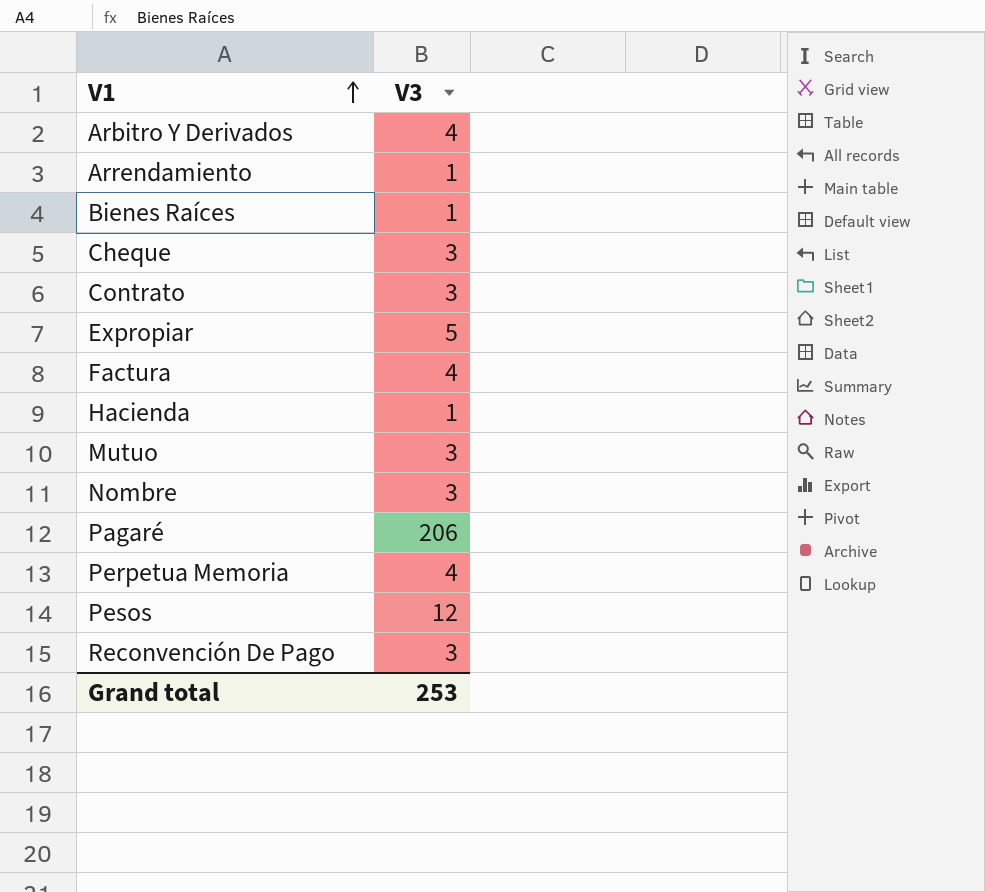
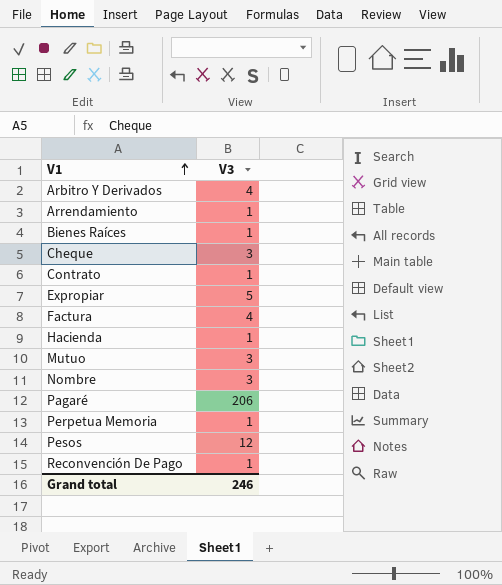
Contrato | V3: 3 -> 1
Perpetua Memoria | V3: 4 -> 1
Reconvención De Pago | V3: 3 -> 1
Grand total | V3: 253 -> 246

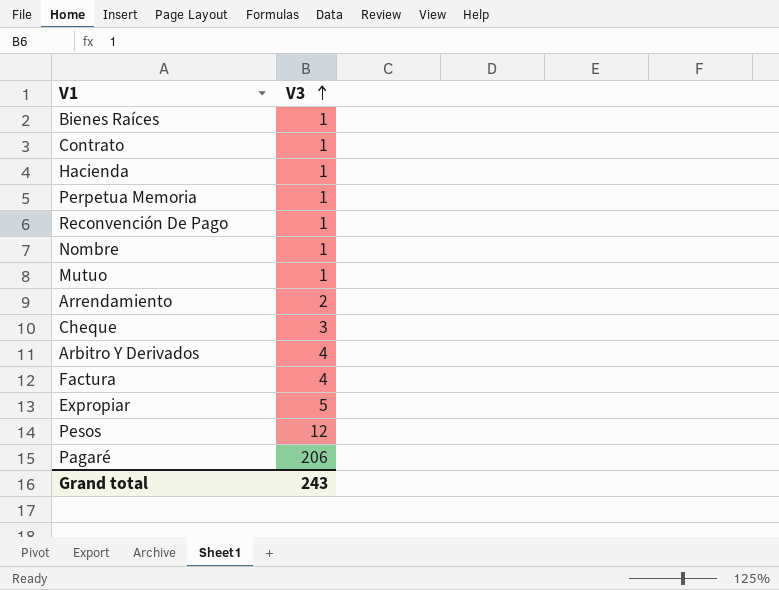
row order: V1 ascending -> V3 ascending
Nombre | V3: 3 -> 1
Mutuo | V3: 3 -> 1
Arrendamiento | V3: 1 -> 2
Grand total | V3: 246 -> 243

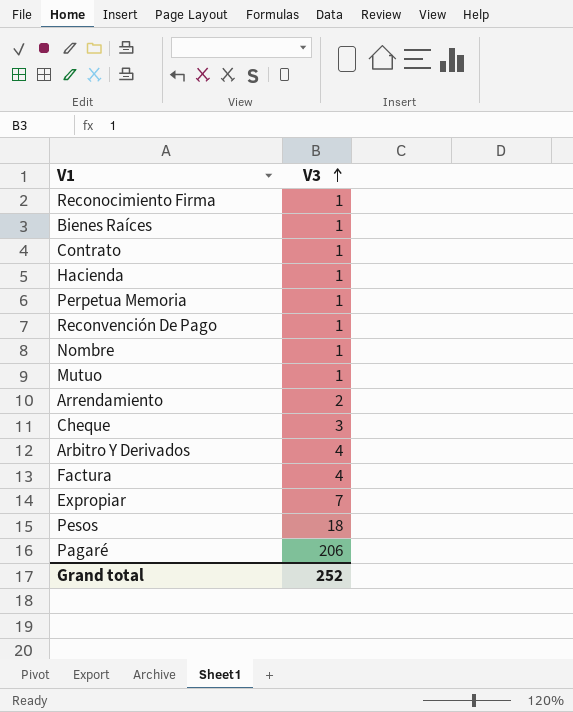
row Reconocimiento Firma: none -> 1
Expropiar | V3: 5 -> 7
Pesos | V3: 12 -> 18
Grand total | V3: 243 -> 252

